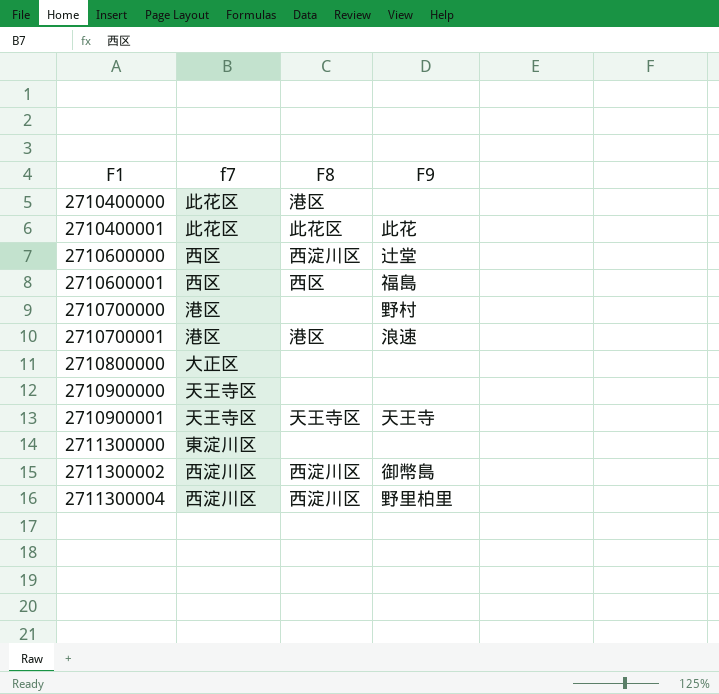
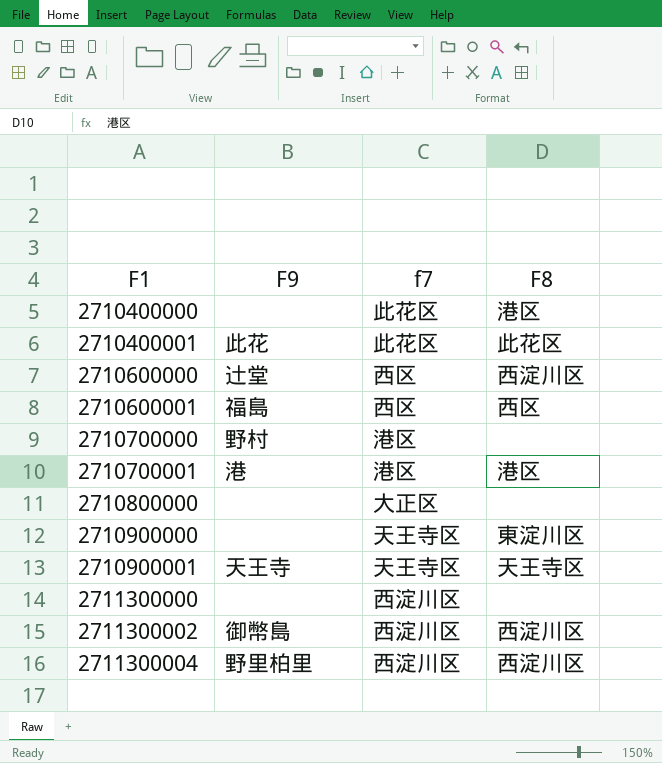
column F9 | position: 4 -> 2
2710700001 | F9: 浪速 -> 港
2710900000 | F8: none -> 東淀川区
2711300000 | f7: 東淀川区 -> 西淀川区

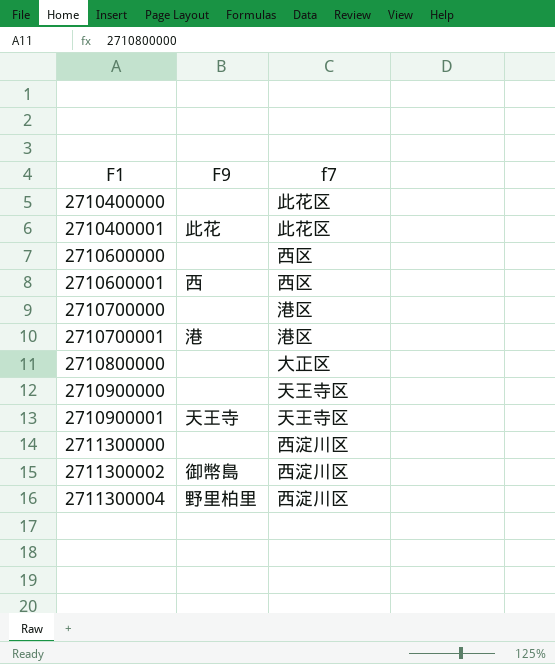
column F8 | position: 4 -> none
2710600000 | F9: 辻堂 -> none
2710600001 | F9: 福島 -> 西
2710700000 | F9: 野村 -> none

